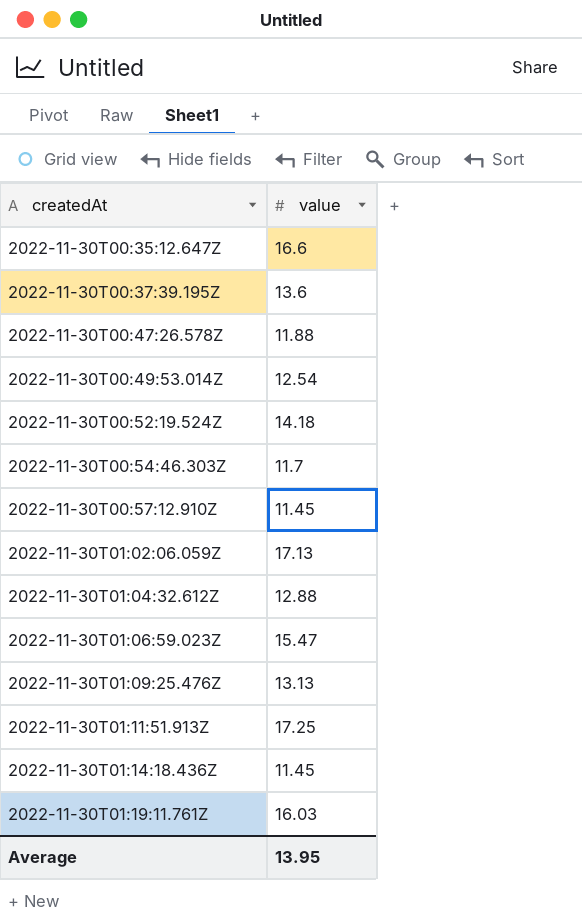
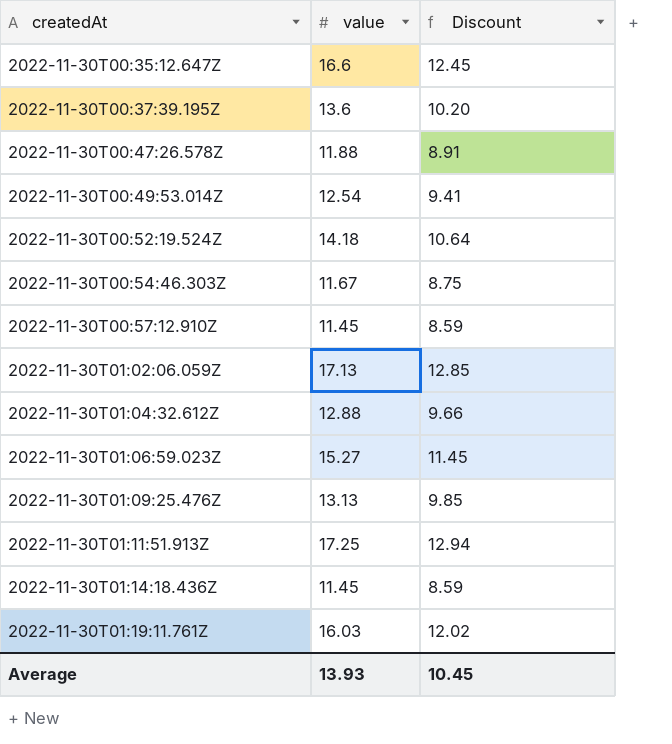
column Discount | formula: none -> [value] * 0.75
2022-11-30T00:54:46.303Z | value: 11.7 -> 11.67
2022-11-30T01:06:59.023Z | value: 15.47 -> 15.27
Average | value: 13.95 -> 13.93

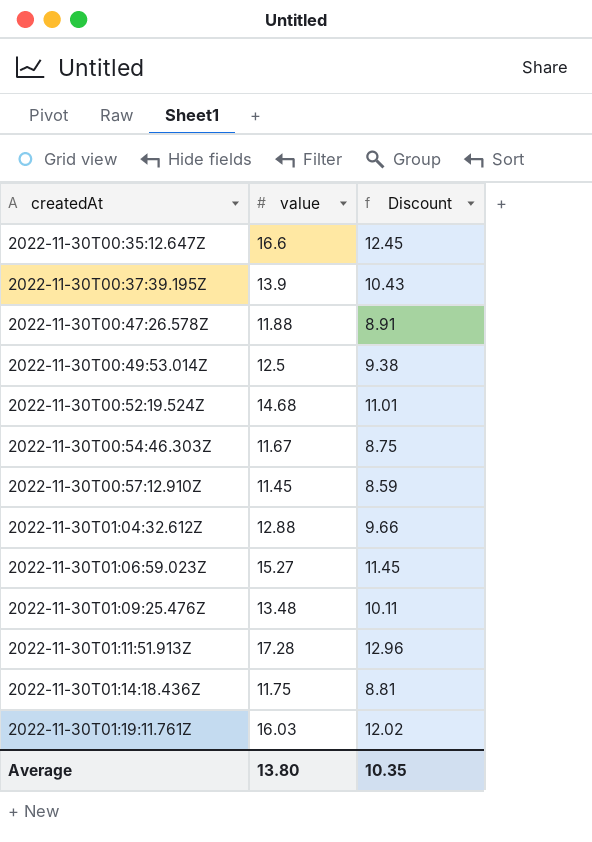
row 2022-11-30T01:02:06.059Z: 17.13 | 12.85 -> none
2022-11-30T00:37:39.195Z | value: 13.6 -> 13.9
2022-11-30T00:37:39.195Z | Discount: 10.20 -> 10.43
2022-11-30T00:49:53.014Z | value: 12.54 -> 12.5
2022-11-30T00:49:53.014Z | Discount: 9.41 -> 9.38
2022-11-30T00:52:19.524Z | value: 14.18 -> 14.68
2022-11-30T00:52:19.524Z | Discount: 10.64 -> 11.01
2022-11-30T01:09:25.476Z | value: 13.13 -> 13.48
2022-11-30T01:09:25.476Z | Discount: 9.85 -> 10.11
2022-11-30T01:11:51.913Z | value: 17.25 -> 17.28
2022-11-30T01:11:51.913Z | Discount: 12.94 -> 12.96
2022-11-30T01:14:18.436Z | value: 11.45 -> 11.75
2022-11-30T01:14:18.436Z | Discount: 8.59 -> 8.81
Average | value: 13.93 -> 13.80
Average | Discount: 10.45 -> 10.35

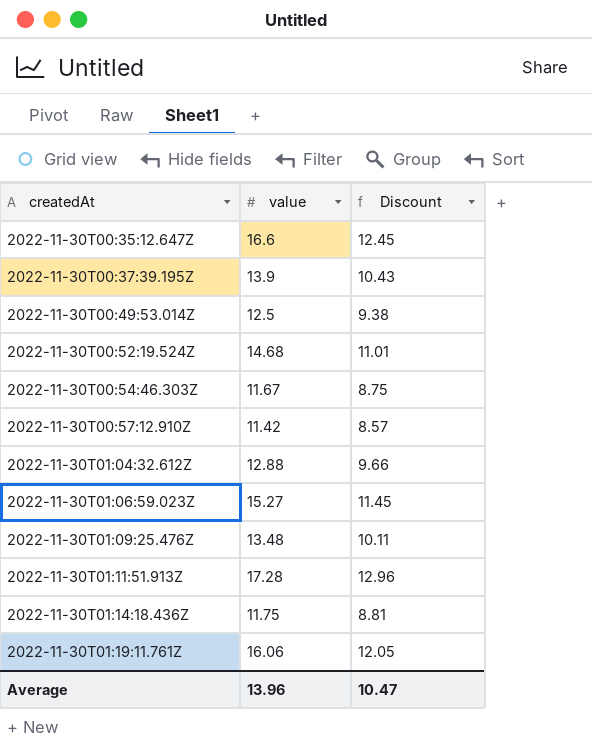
row 2022-11-30T00:47:26.578Z: 11.88 | 8.91 -> none
2022-11-30T00:57:12.910Z | value: 11.45 -> 11.42
2022-11-30T00:57:12.910Z | Discount: 8.59 -> 8.57
2022-11-30T01:19:11.761Z | value: 16.03 -> 16.06
2022-11-30T01:19:11.761Z | Discount: 12.02 -> 12.05
Average | value: 13.80 -> 13.96
Average | Discount: 10.35 -> 10.47

